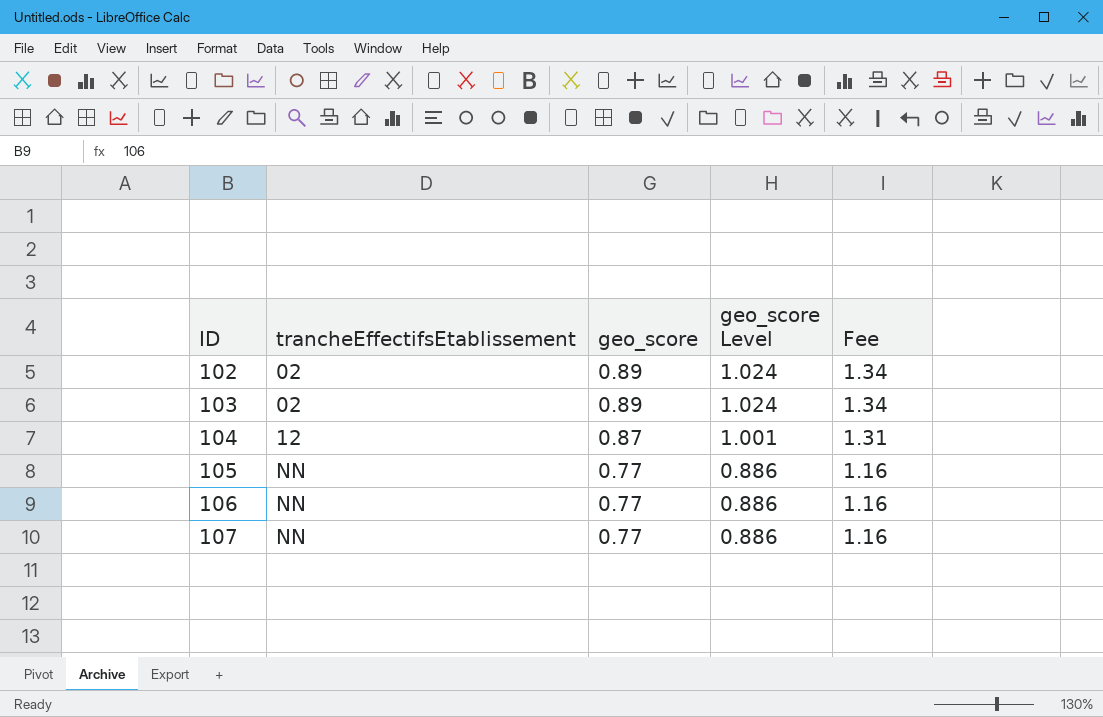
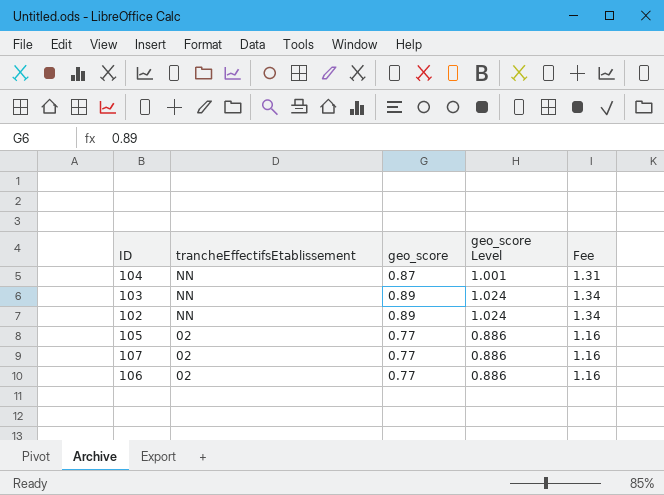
row order: ID ascending -> trancheEffectifsEtablissement descending
104 | trancheEffectifsEtablissement: 12 -> NN
103 | trancheEffectifsEtablissement: 02 -> NN
102 | trancheEffectifsEtablissement: 02 -> NN
105 | trancheEffectifsEtablissement: NN -> 02
107 | trancheEffectifsEtablissement: NN -> 02
106 | trancheEffectifsEtablissement: NN -> 02

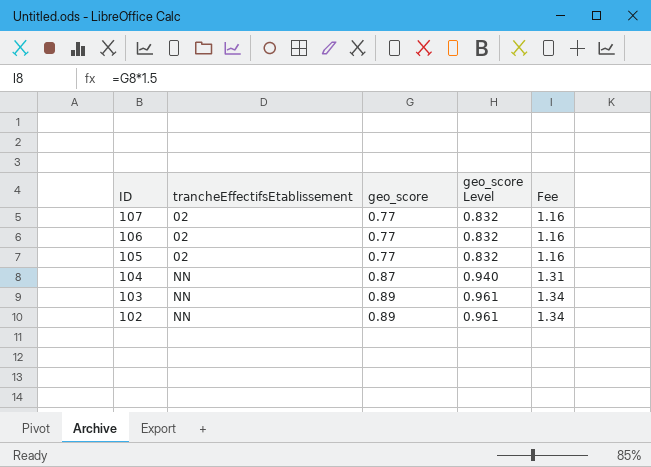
row order: trancheEffectifsEtablissement descending -> ID descending
column geo_score Level | formula: [geo_score] * 1.15 -> [geo_score] * 1.08

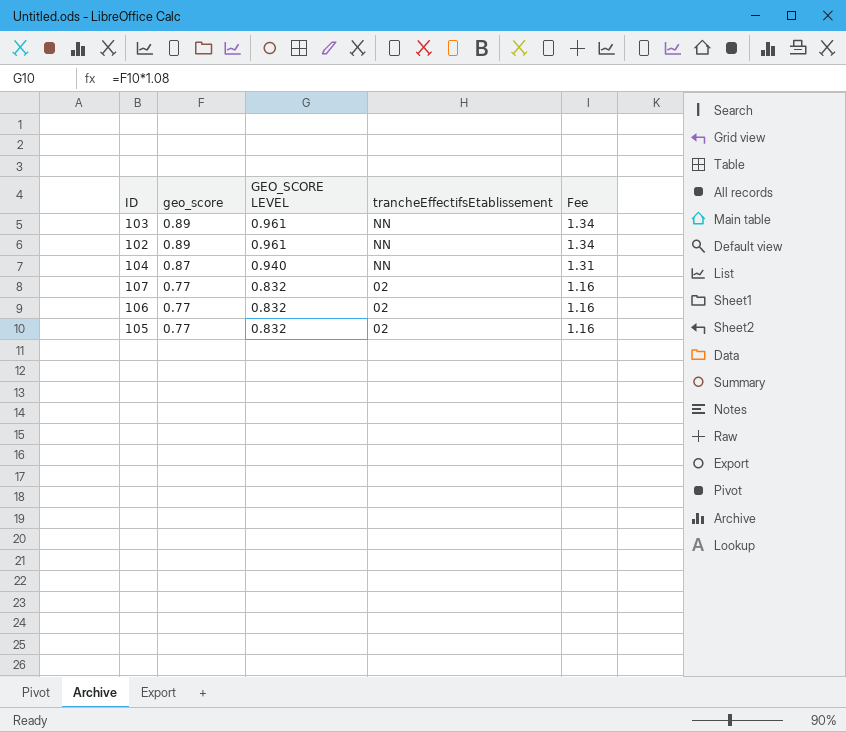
row order: ID descending -> geo_score descending
column name: geo_score Level -> GEO_SCORE LEVEL
column trancheEffectifsEtablissement | position: 2 -> 4

